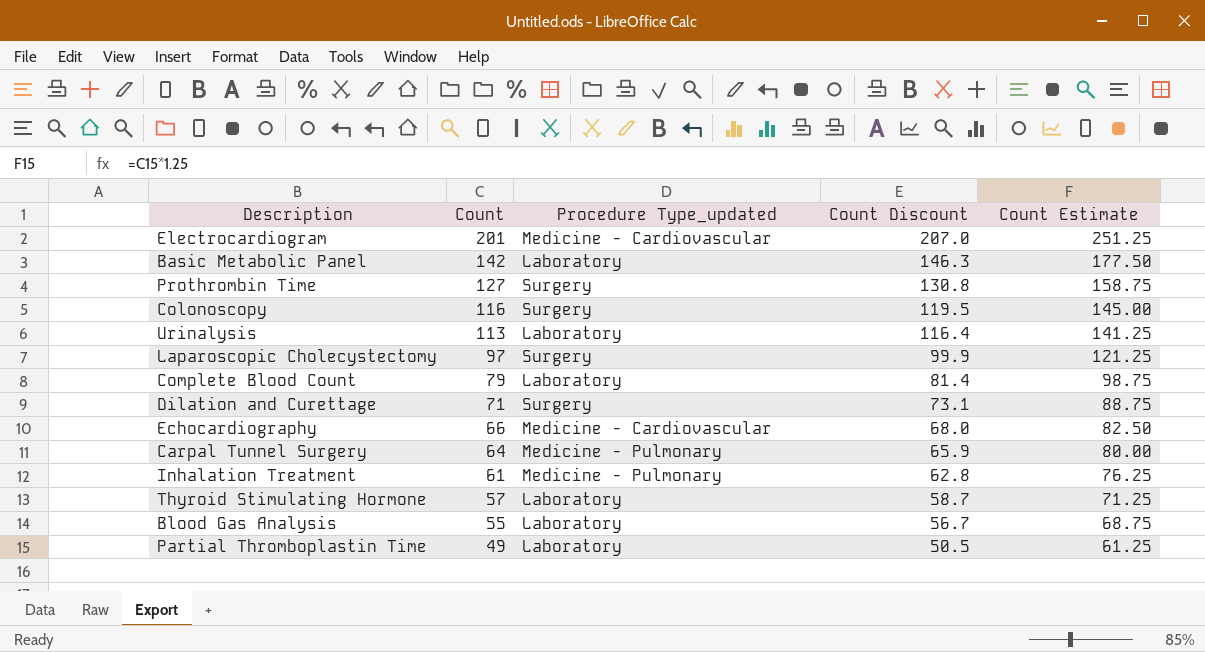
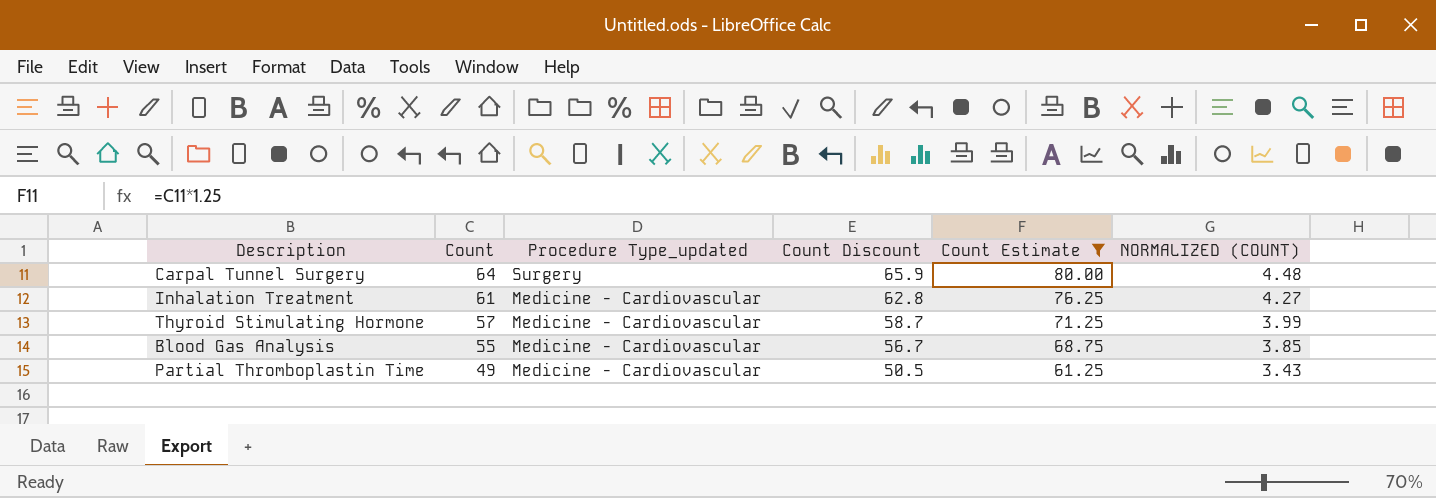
filter: none -> Count Estimate <= 80.00
column NORMALIZED (COUNT) | formula: none -> [Count] * 0.07
Carpal Tunnel Surgery | Procedure Type_updated: Medicine - Pulmonary -> Surgery
Inhalation Treatment | Procedure Type_updated: Medicine - Pulmonary -> Medicine - Cardiovascular
Thyroid Stimulating Hormone | Procedure Type_updated: Laboratory -> Medicine - Cardiovascular
Blood Gas Analysis | Procedure Type_updated: Laboratory -> Medicine - Cardiovascular
Partial Thromboplastin Time | Procedure Type_updated: Laboratory -> Medicine - Cardiovascular

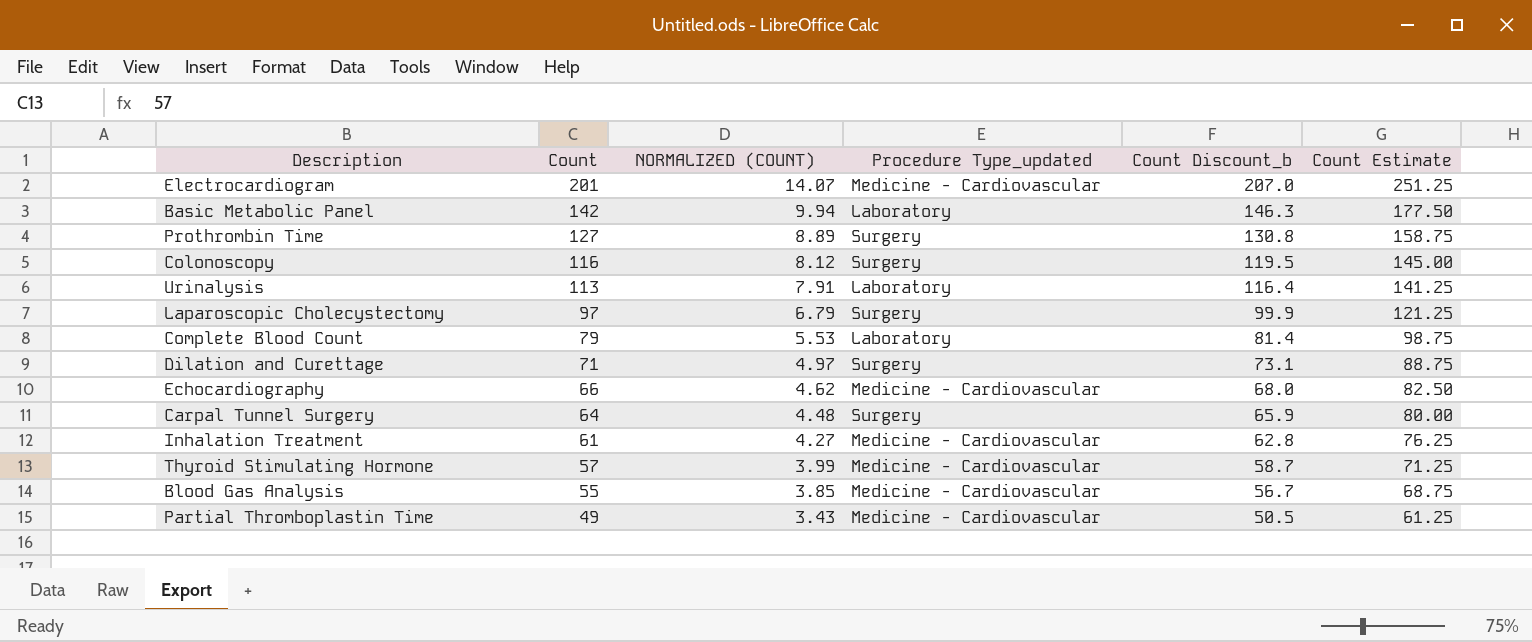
filter: Count Estimate <= 80.00 -> none
column NORMALIZED (COUNT) | position: 6 -> 3
column name: Count Discount -> Count Discount_b

